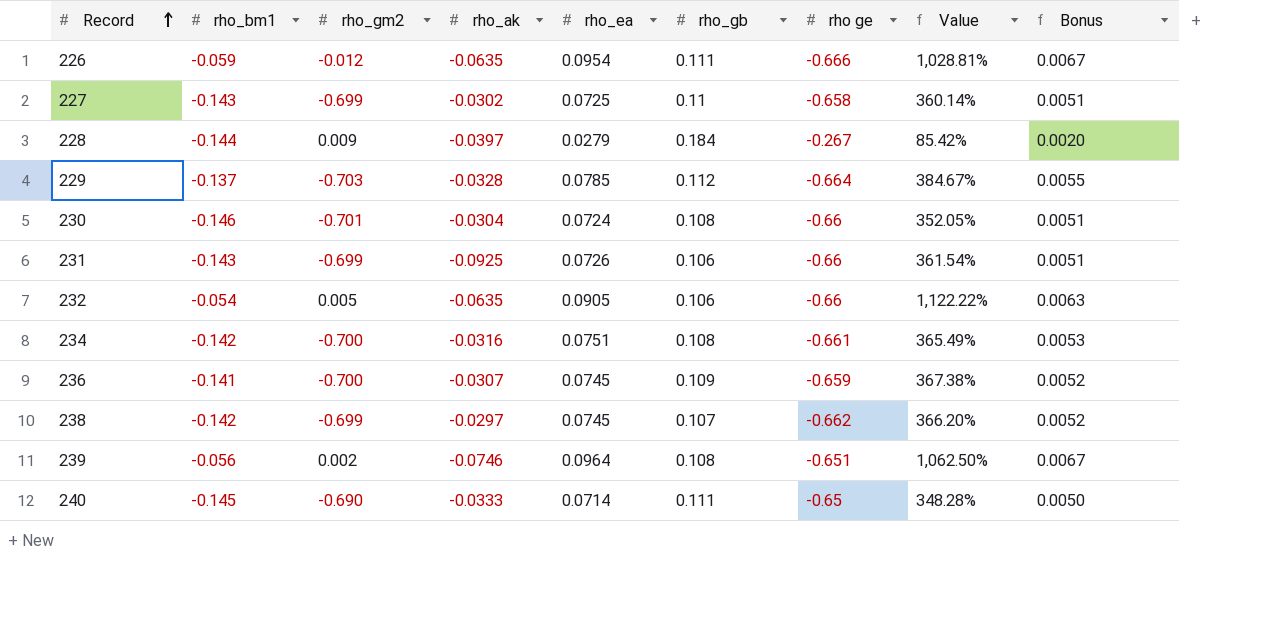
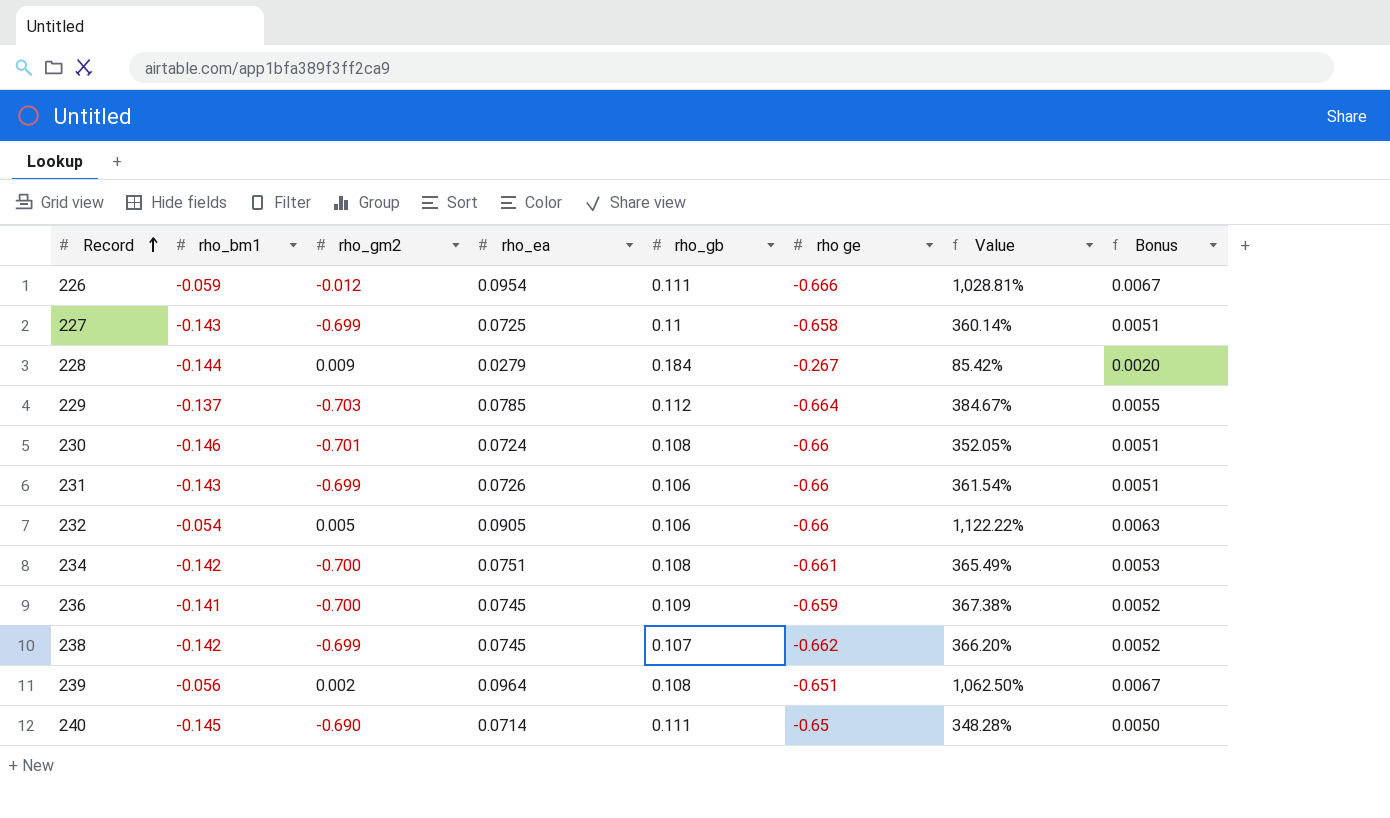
column rho_ak | position: 4 -> none

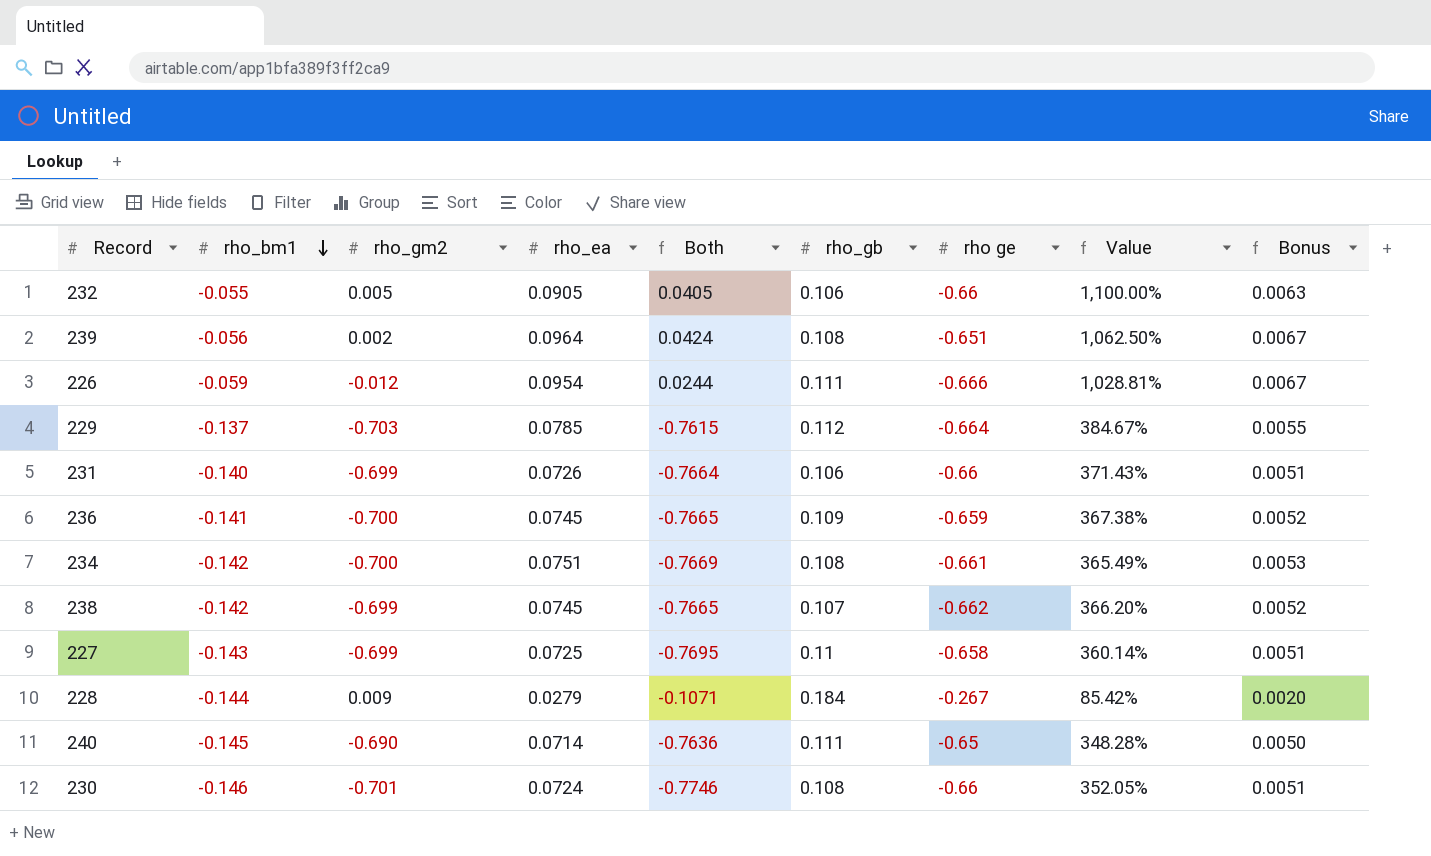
row order: Record ascending -> rho_bm1 descending
column Both | formula: none -> [rho_bm1] + [rho_gm2] + [rho_ea]
232 | rho_bm1: -0.054 -> -0.055
232 | Value: 1,122.22% -> 1,100.00%
231 | rho_bm1: -0.143 -> -0.140
231 | Value: 361.54% -> 371.43%

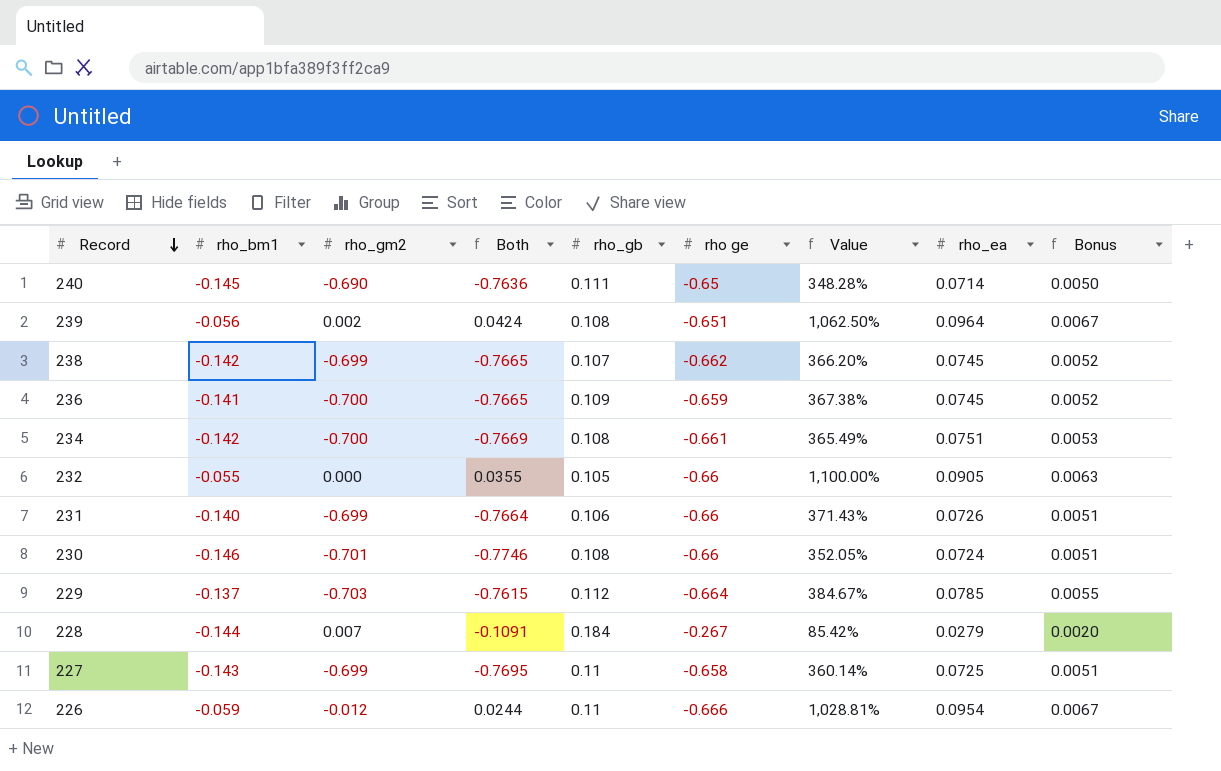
row order: rho_bm1 descending -> Record descending
column rho_ea | position: 4 -> 8
232 | rho_gm2: 0.005 -> 0.000
232 | Both: 0.0405 -> 0.0355
232 | rho_gb: 0.106 -> 0.105
228 | rho_gm2: 0.009 -> 0.007
228 | Both: -0.1071 -> -0.1091
226 | rho_gb: 0.111 -> 0.11

